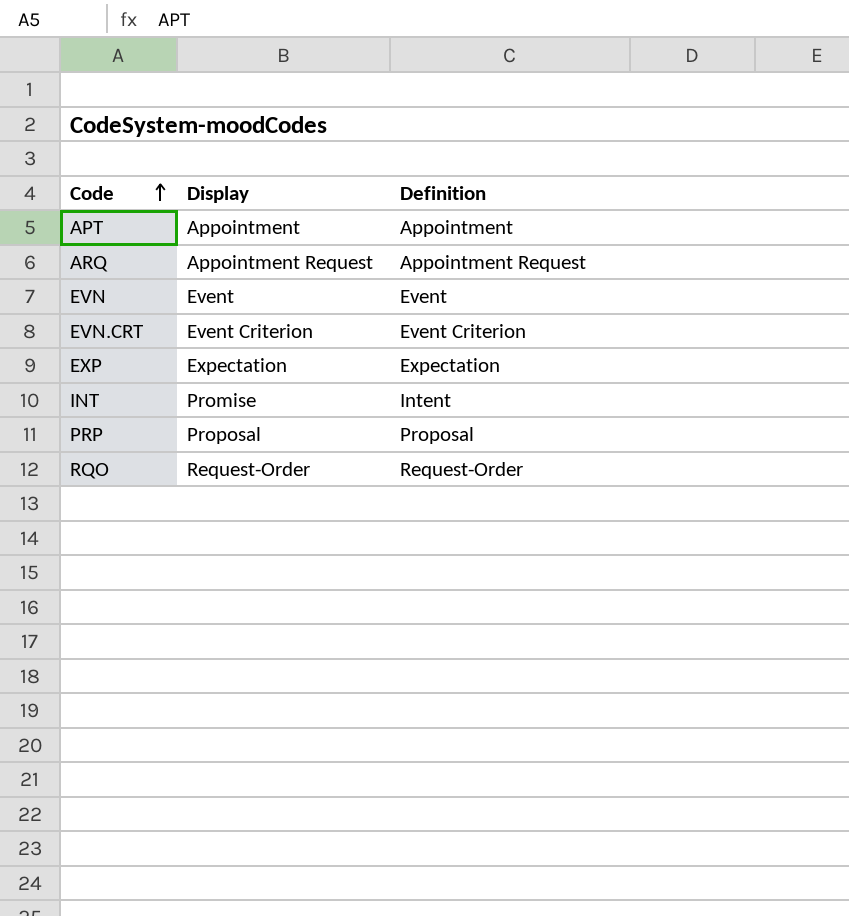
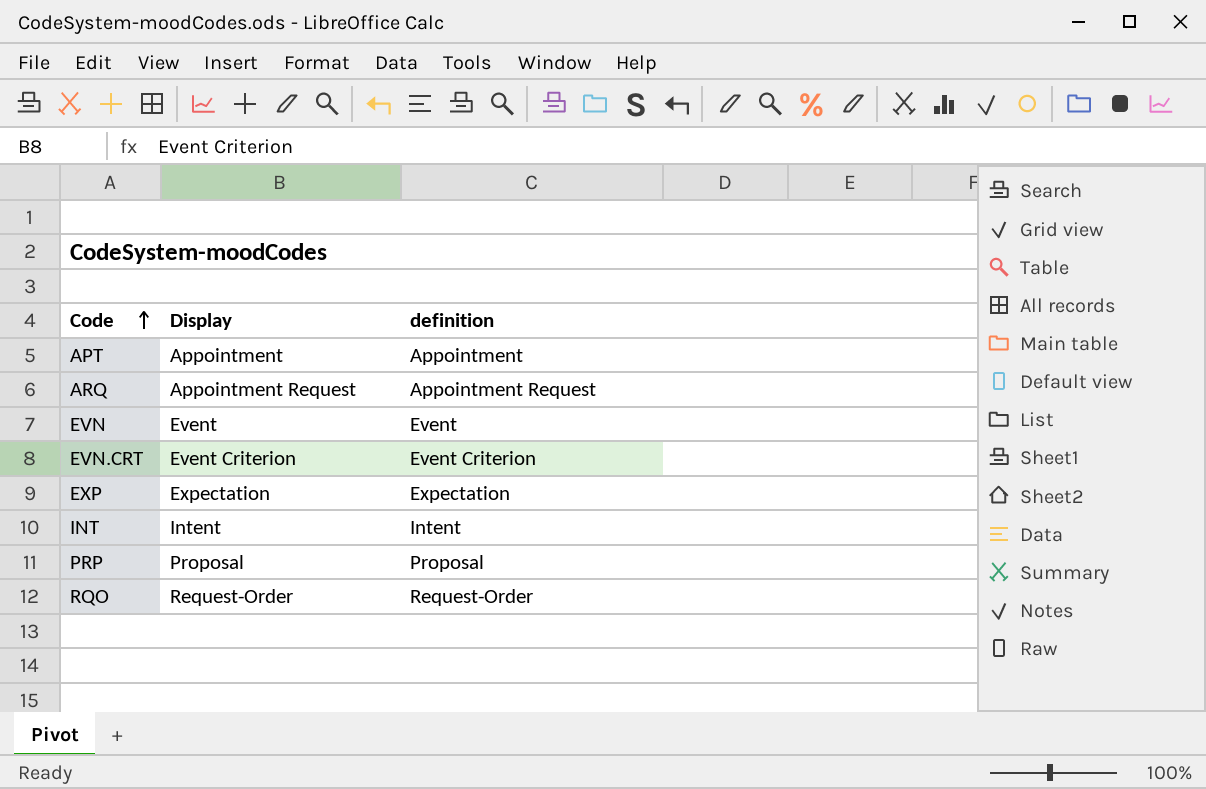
column name: Definition -> definition
INT | Display: Promise -> Intent

